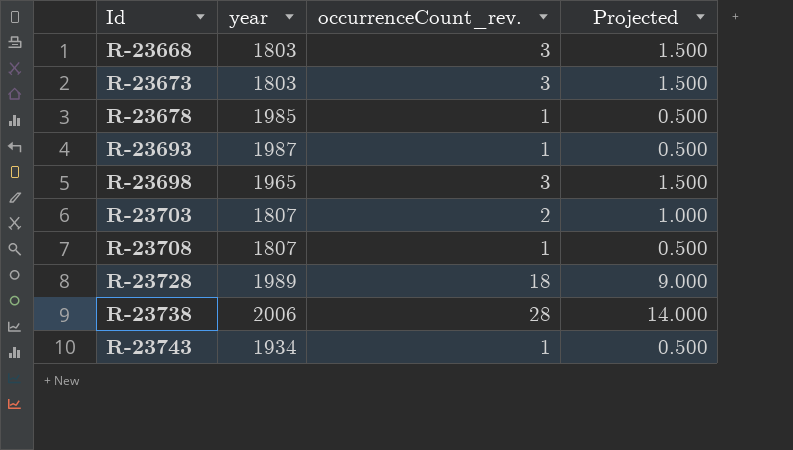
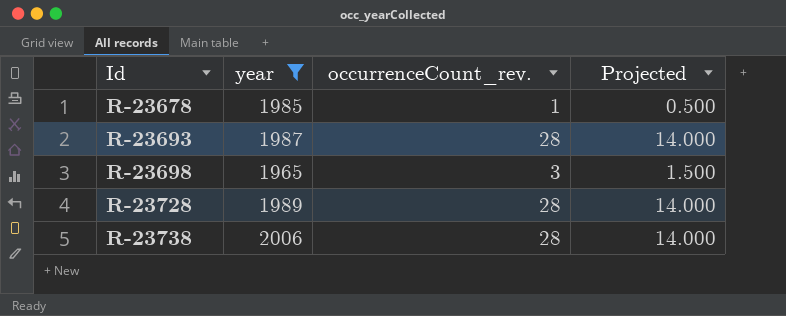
filter: none -> year >= 1965
R-23693 | occurrenceCount_rev.: 1 -> 28
R-23693 | Projected: 0.500 -> 14.000
R-23728 | occurrenceCount_rev.: 18 -> 28
R-23728 | Projected: 9.000 -> 14.000

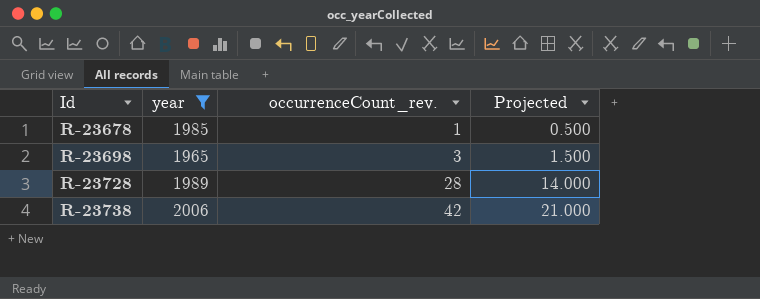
row R-23693: 1987 | 28 | 14.000 -> none
R-23738 | occurrenceCount_rev.: 28 -> 42
R-23738 | Projected: 14.000 -> 21.000

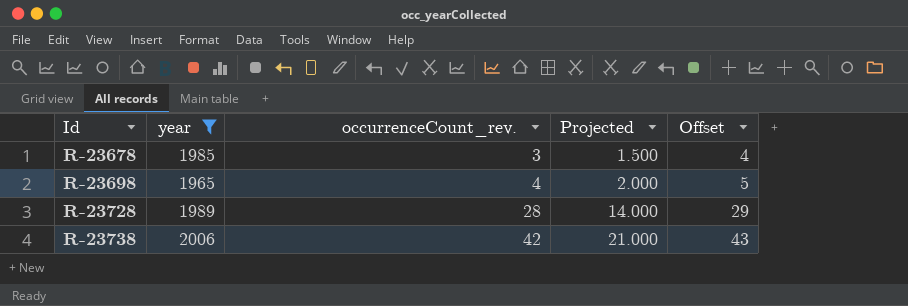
column Offset | formula: none -> [occurrenceCount_rev.] + 1
R-23678 | occurrenceCount_rev.: 1 -> 3
R-23678 | Projected: 0.500 -> 1.500
R-23698 | occurrenceCount_rev.: 3 -> 4
R-23698 | Projected: 1.500 -> 2.000

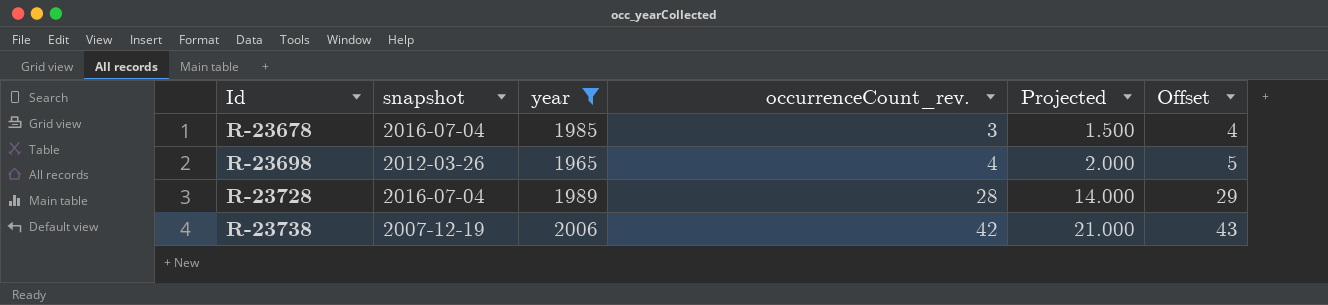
column snapshot | position: none -> 2

